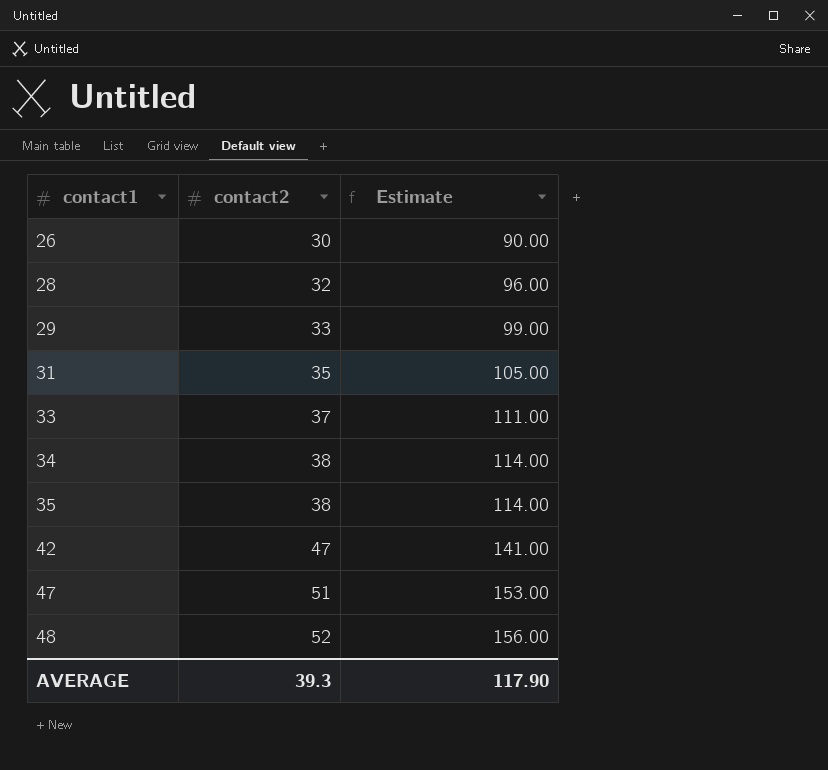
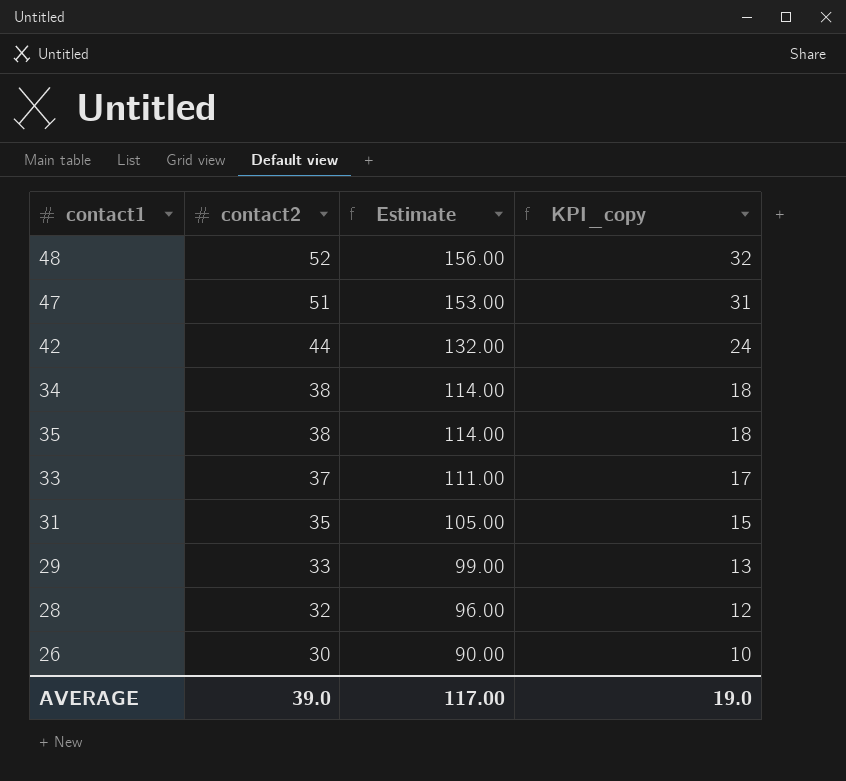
row order: contact1 ascending -> contact2 descending
column KPI_copy | formula: none -> [contact2] - 20
42 | contact2: 47 -> 44
42 | Estimate: 141.00 -> 132.00
AVERAGE | contact2: 39.3 -> 39.0
AVERAGE | Estimate: 117.90 -> 117.00

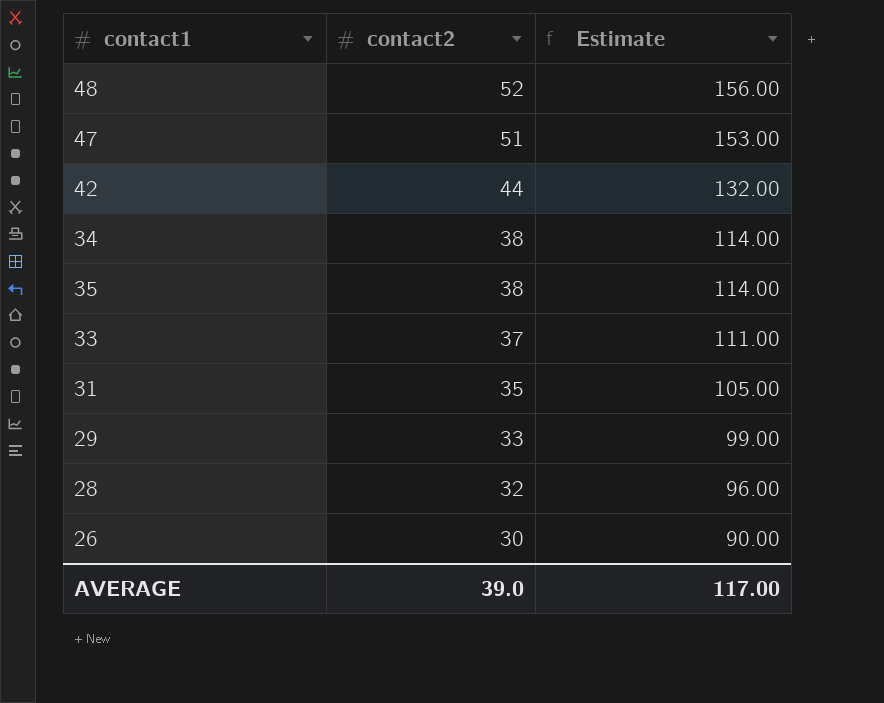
column KPI_copy | formula: [contact2] - 20 -> none

